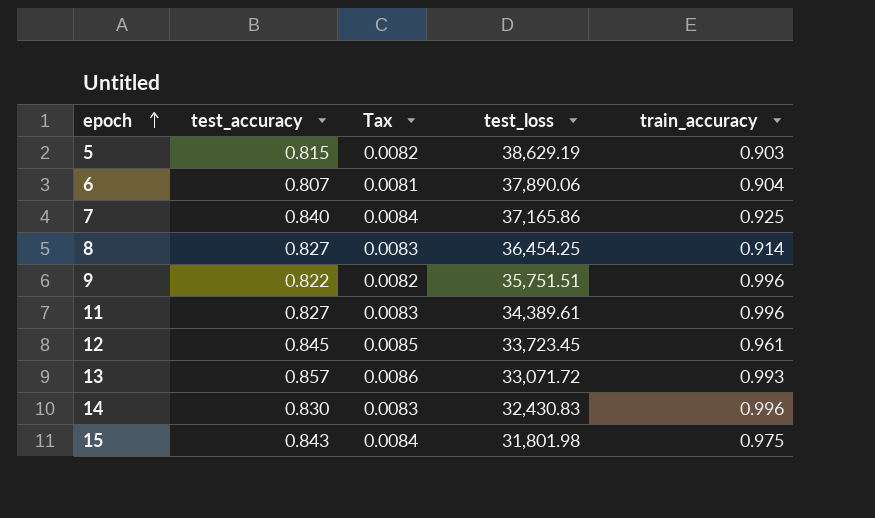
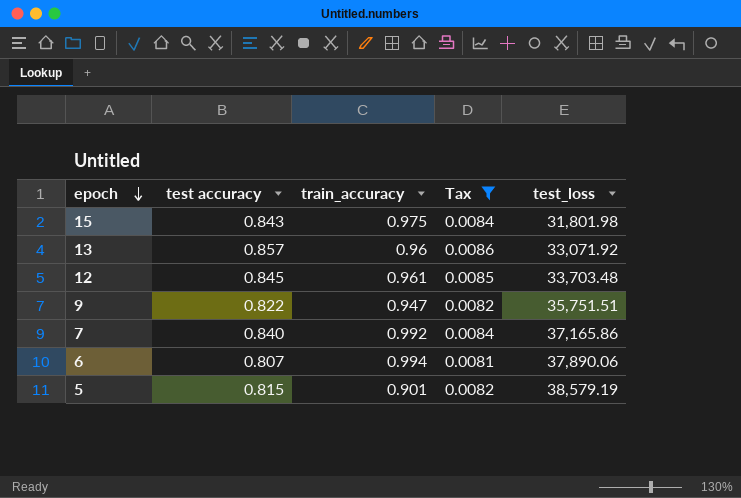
filter: none -> Tax != 0.0083
row order: epoch ascending -> epoch descending
column name: test_accuracy -> test accuracy
column train_accuracy | position: 5 -> 3
13 | train_accuracy: 0.993 -> 0.96
13 | test_loss: 33,071.72 -> 33,071.92
12 | test_loss: 33,723.45 -> 33,703.48
9 | train_accuracy: 0.996 -> 0.947
7 | train_accuracy: 0.925 -> 0.992
6 | train_accuracy: 0.904 -> 0.994
5 | train_accuracy: 0.903 -> 0.901
5 | test_loss: 38,629.19 -> 38,579.19

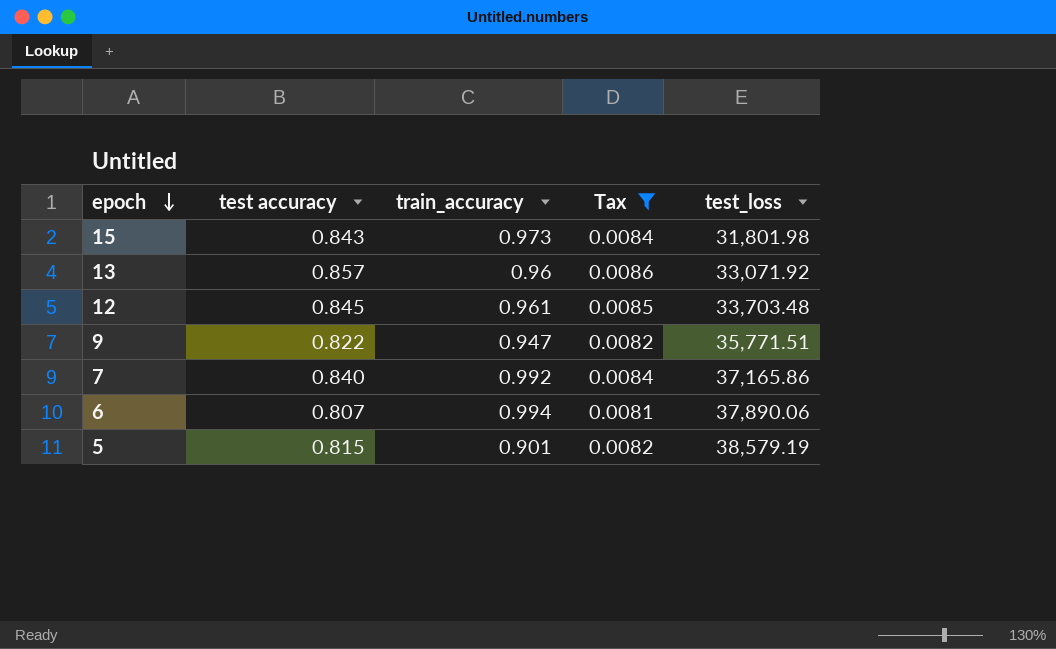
15 | train_accuracy: 0.975 -> 0.973
9 | test_loss: 35,751.51 -> 35,771.51

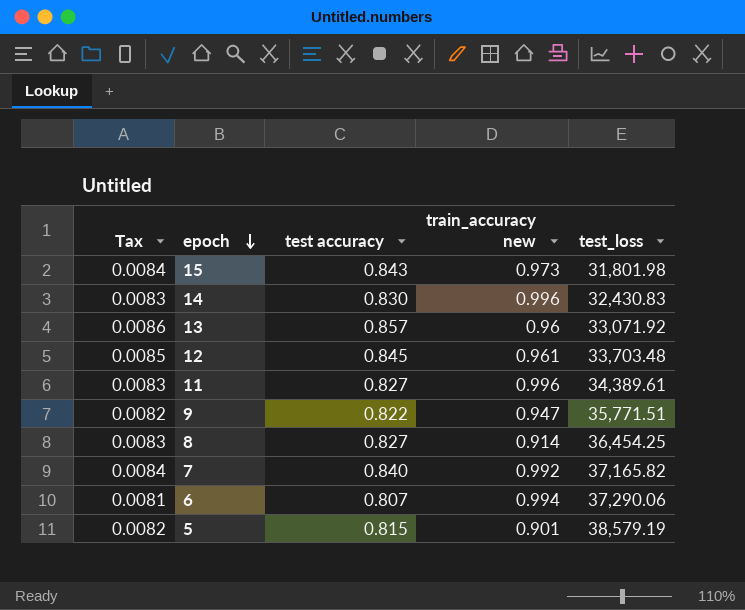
filter: Tax != 0.0083 -> none
column Tax | position: 4 -> 1
column name: train_accuracy -> train_accuracy new
7 | test_loss: 37,165.86 -> 37,165.82
6 | test_loss: 37,890.06 -> 37,290.06

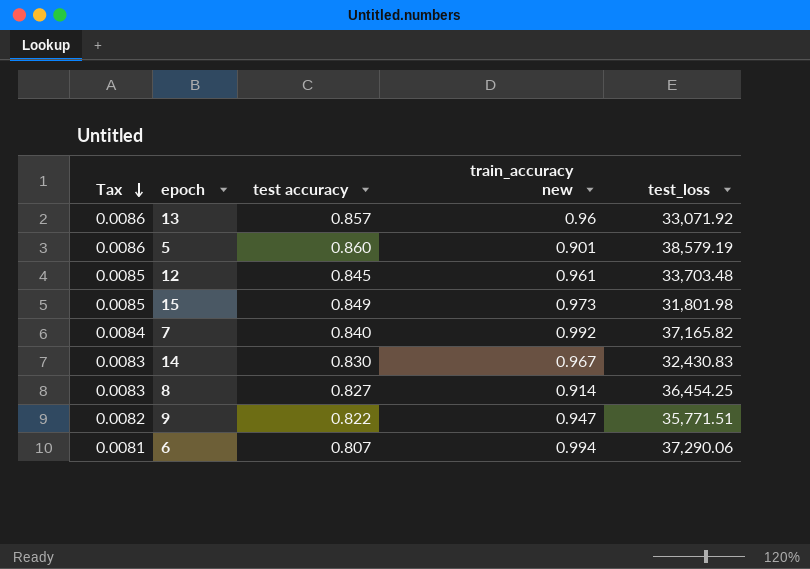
row order: epoch descending -> Tax descending
row 11: 0.0083 | 0.827 | 0.996 | 34,389.61 -> none
5 | Tax: 0.0082 -> 0.0086
5 | test accuracy: 0.815 -> 0.860
15 | Tax: 0.0084 -> 0.0085
15 | test accuracy: 0.843 -> 0.849
14 | train_accuracy new: 0.996 -> 0.967

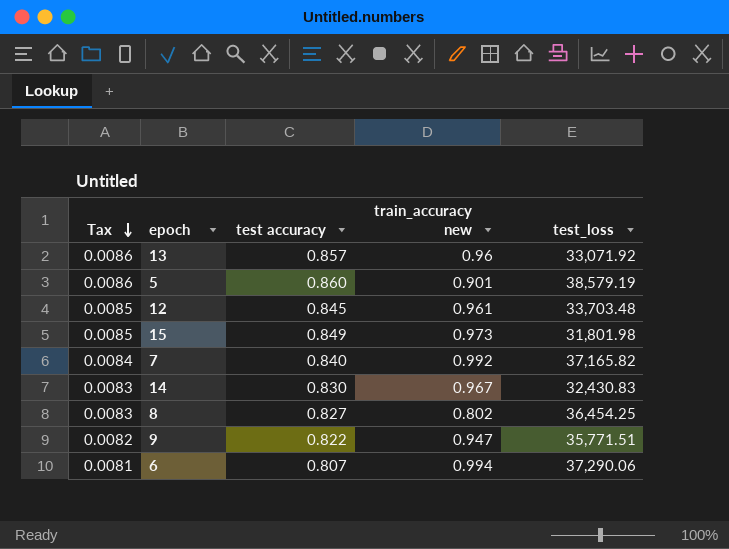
8 | train_accuracy new: 0.914 -> 0.802

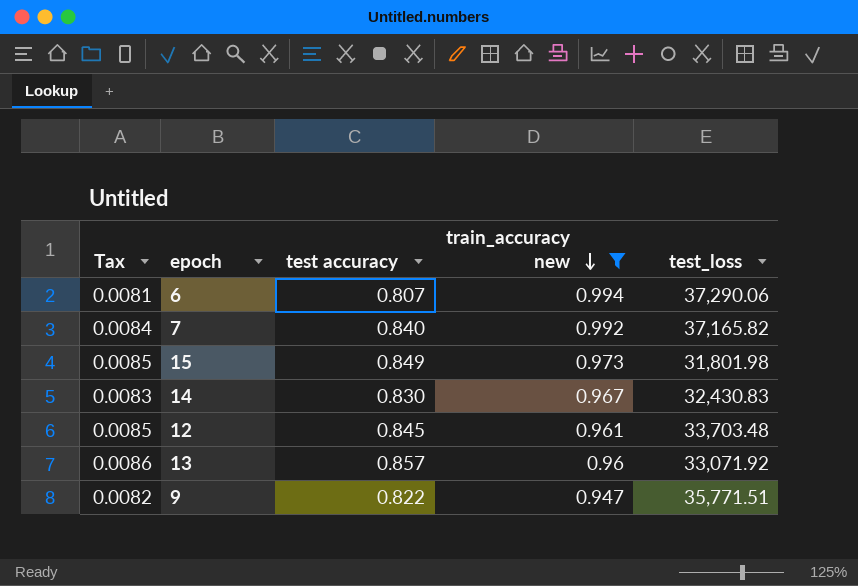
filter: none -> train_accuracy new >= 0.947
row order: Tax descending -> train_accuracy new descending

